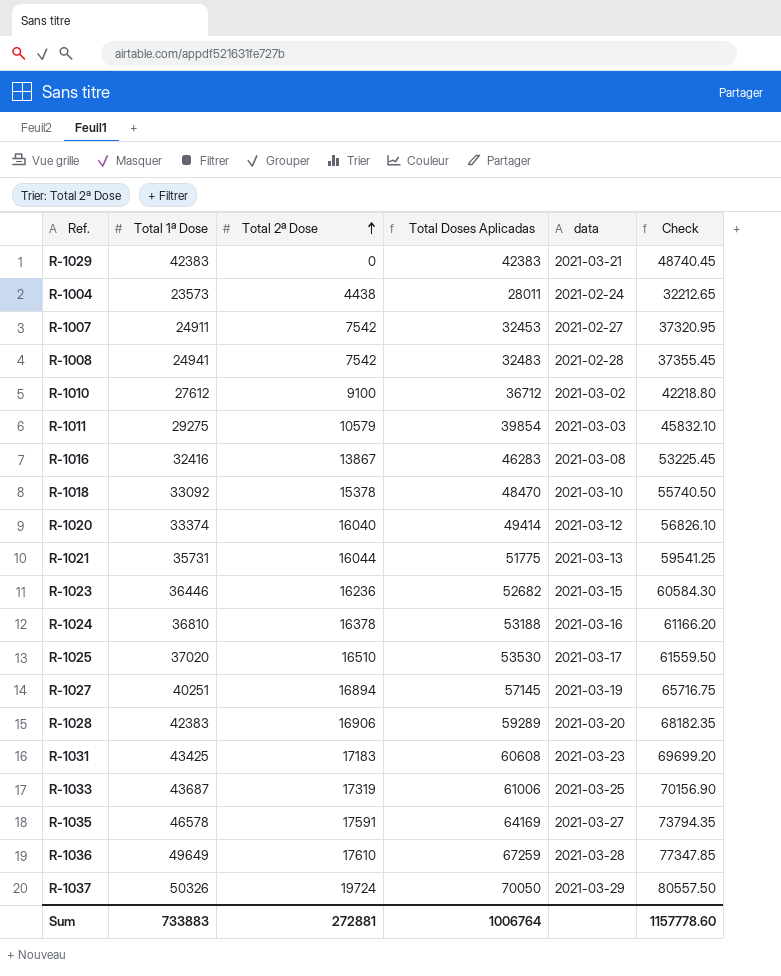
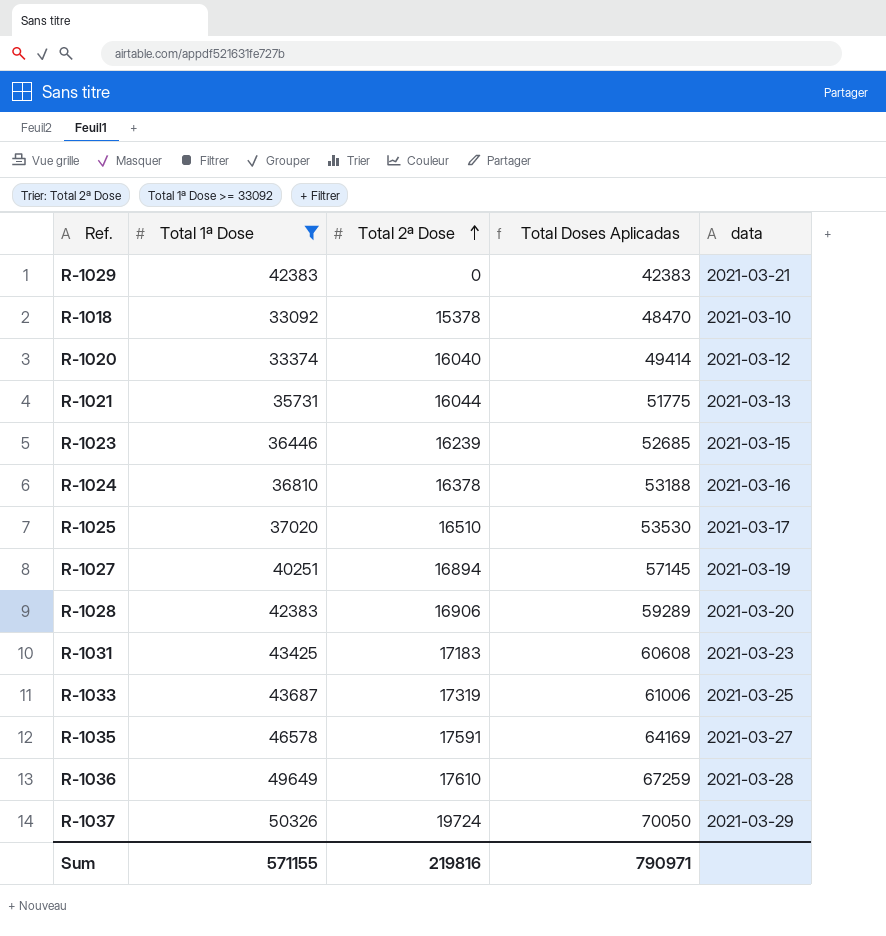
filter: none -> Total 1ª Dose >= 33092
column Check | formula: [Total Doses Aplicadas] * 1.15 -> none
R-1023 | Total 2ª Dose: 16236 -> 16239
R-1023 | Total Doses Aplicadas: 52682 -> 52685
Sum | Total 1ª Dose: 733883 -> 571155
Sum | Total 2ª Dose: 272881 -> 219816
Sum | Total Doses Aplicadas: 1006764 -> 790971

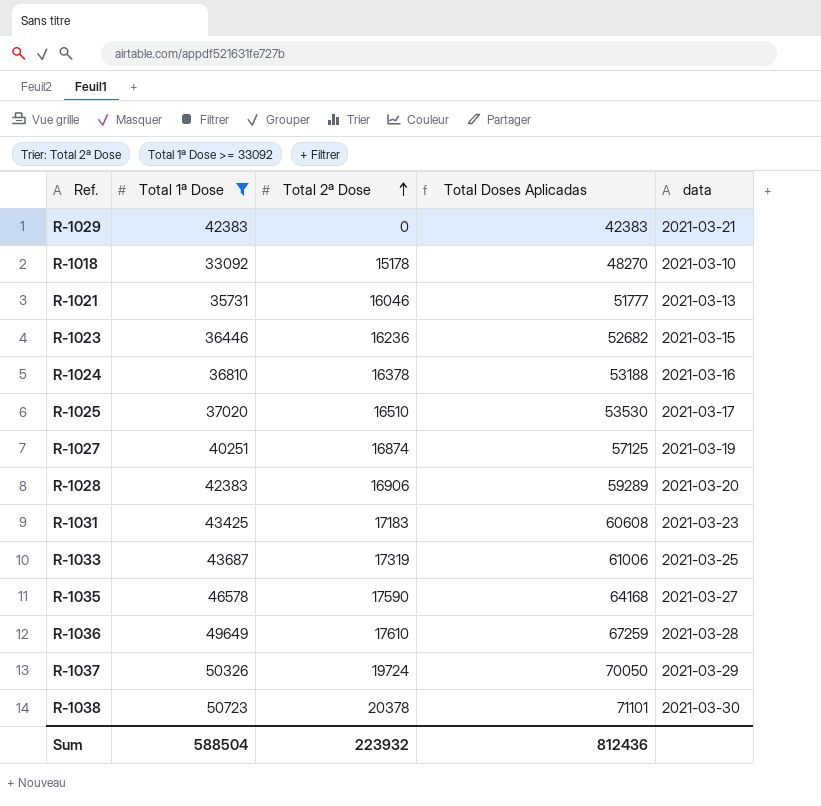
row R-1020: 33374 | 16040 | 49414 | 2021-03-12 -> none
R-1018 | Total 2ª Dose: 15378 -> 15178
R-1018 | Total Doses Aplicadas: 48470 -> 48270
R-1021 | Total 2ª Dose: 16044 -> 16046
R-1021 | Total Doses Aplicadas: 51775 -> 51777
R-1023 | Total 2ª Dose: 16239 -> 16236
R-1023 | Total Doses Aplicadas: 52685 -> 52682
R-1027 | Total 2ª Dose: 16894 -> 16874
R-1027 | Total Doses Aplicadas: 57145 -> 57125
R-1035 | Total 2ª Dose: 17591 -> 17590
R-1035 | Total Doses Aplicadas: 64169 -> 64168
row R-1038: none -> 50723 | 20378 | 71101 | 2021-03-30
Sum | Total 1ª Dose: 571155 -> 588504
Sum | Total 2ª Dose: 219816 -> 223932
Sum | Total Doses Aplicadas: 790971 -> 812436

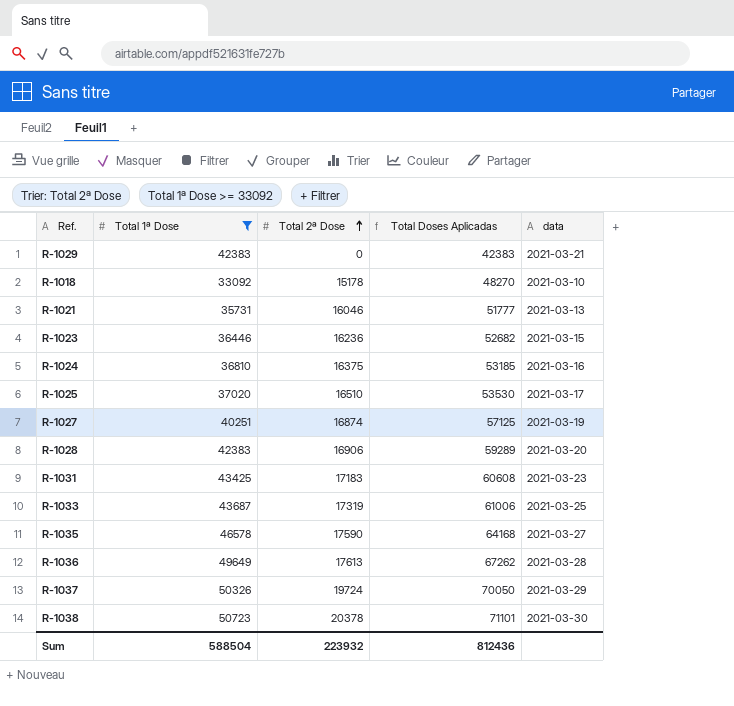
R-1024 | Total 2ª Dose: 16378 -> 16375
R-1024 | Total Doses Aplicadas: 53188 -> 53185
R-1036 | Total 2ª Dose: 17610 -> 17613
R-1036 | Total Doses Aplicadas: 67259 -> 67262

